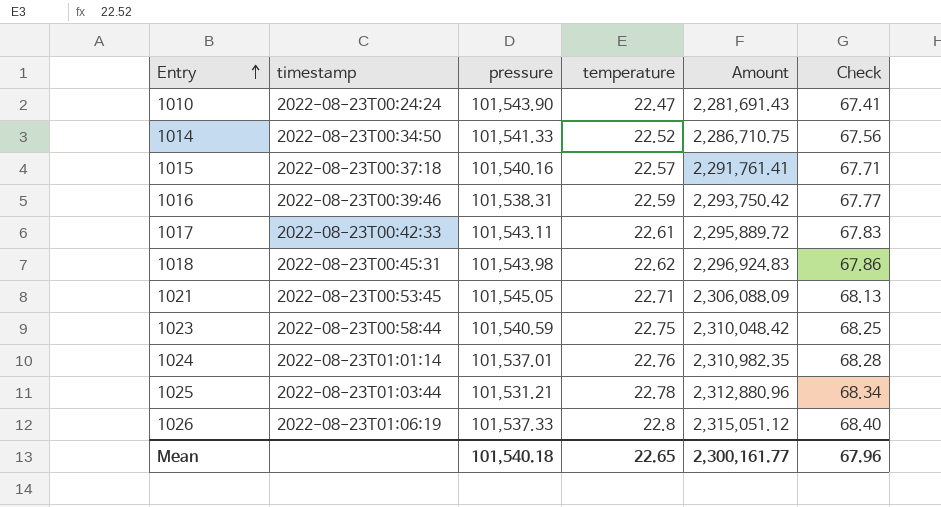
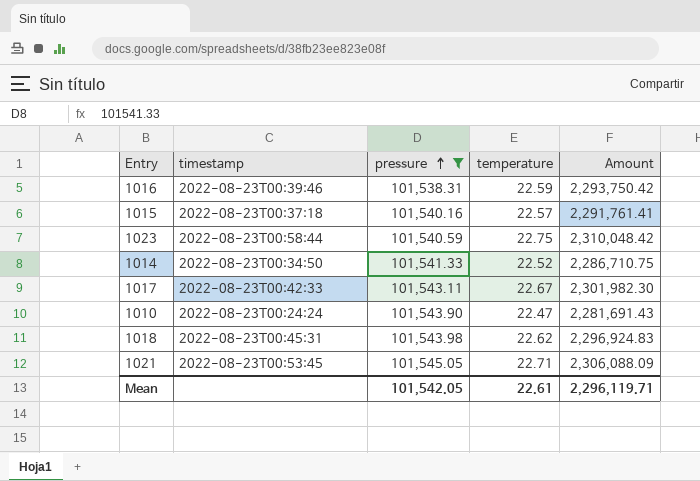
filter: none -> pressure >= 101,538.31
row order: Entry ascending -> pressure ascending
column Check | formula: [temperature] * 3 -> none
1017 | temperature: 22.61 -> 22.67
1017 | Amount: 2,295,889.72 -> 2,301,982.30
Mean | pressure: 101,540.18 -> 101,542.05
Mean | temperature: 22.65 -> 22.61
Mean | Amount: 2,300,161.77 -> 2,296,119.71

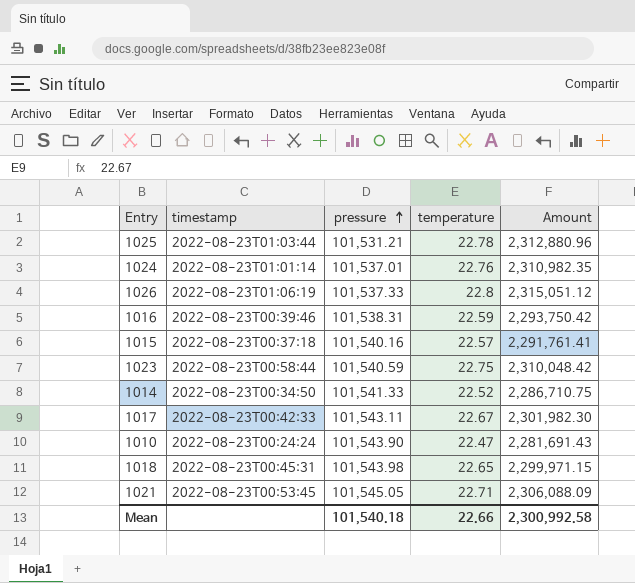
filter: pressure >= 101,538.31 -> none
1018 | temperature: 22.62 -> 22.65
1018 | Amount: 2,296,924.83 -> 2,299,971.15
Mean | pressure: 101,542.05 -> 101,540.18
Mean | temperature: 22.61 -> 22.66
Mean | Amount: 2,296,119.71 -> 2,300,992.58

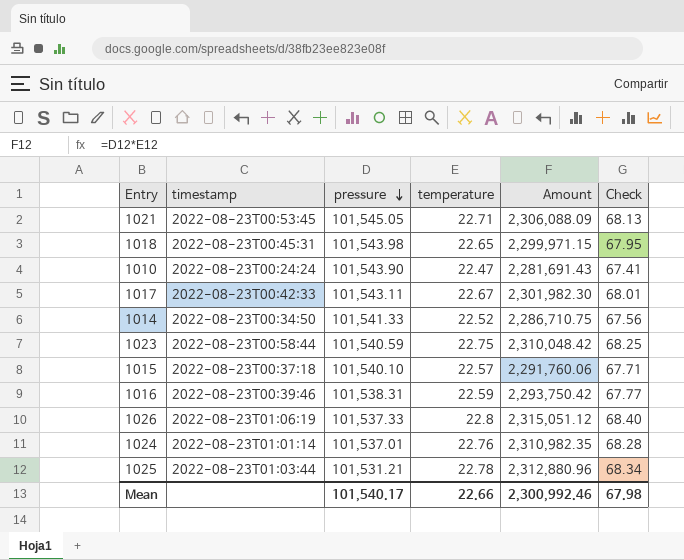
row order: pressure ascending -> pressure descending
column Check | formula: none -> [temperature] * 3
1015 | pressure: 101,540.16 -> 101,540.10
1015 | Amount: 2,291,761.41 -> 2,291,760.06
Mean | pressure: 101,540.18 -> 101,540.17
Mean | Amount: 2,300,992.58 -> 2,300,992.46

